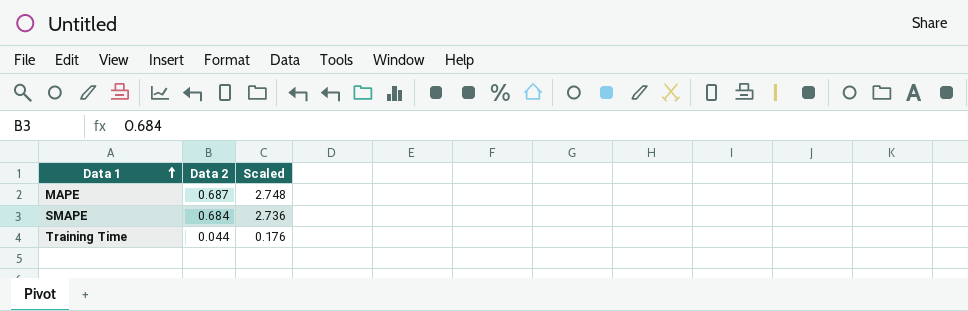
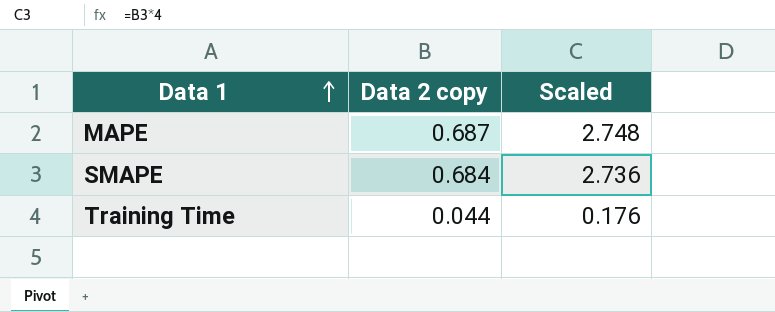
column name: Data 2 -> Data 2 copy

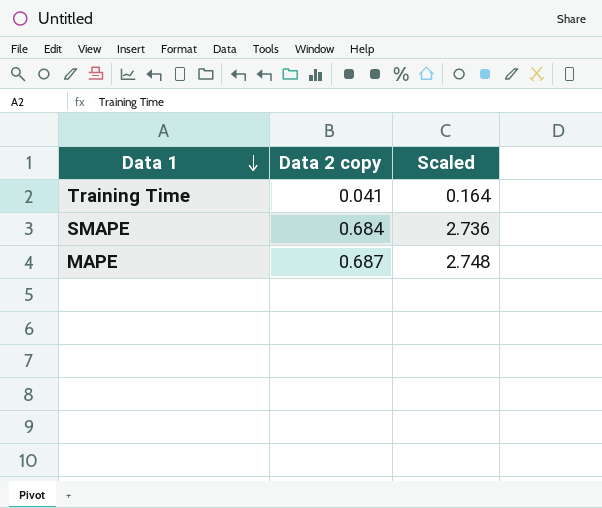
row order: Data 1 ascending -> Data 1 descending
Training Time | Data 2 copy: 0.044 -> 0.041
Training Time | Scaled: 0.176 -> 0.164

